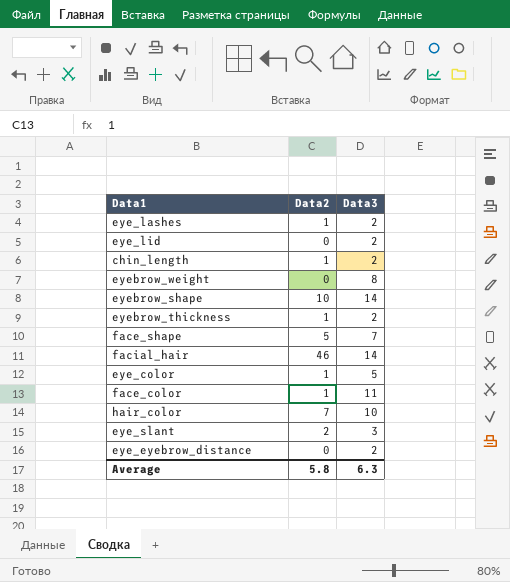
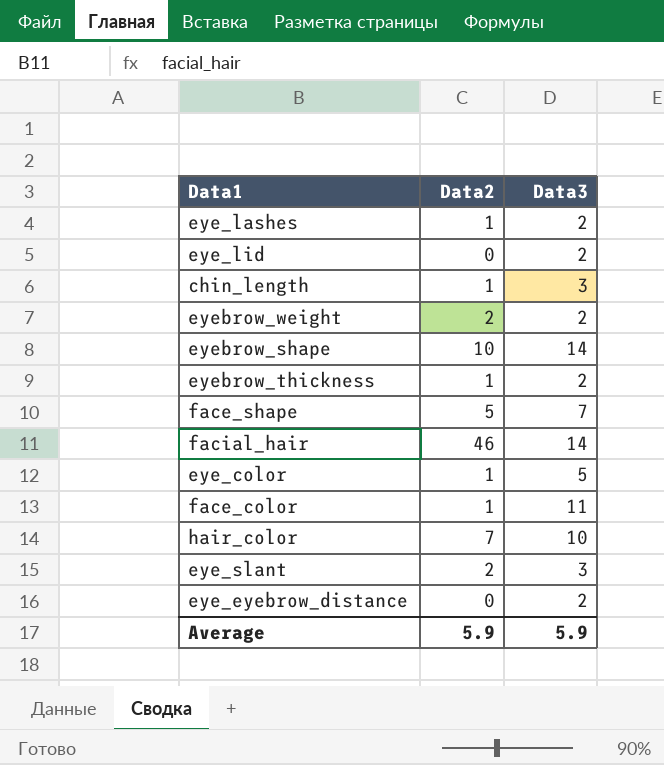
chin_length | Data3: 2 -> 3
eyebrow_weight | Data2: 0 -> 2
eyebrow_weight | Data3: 8 -> 2
Average | Data2: 5.8 -> 5.9
Average | Data3: 6.3 -> 5.9

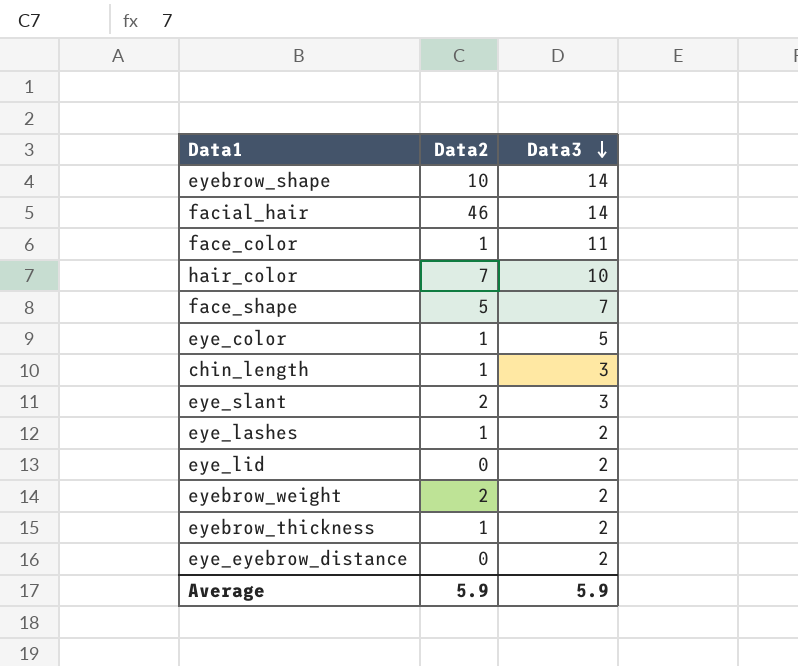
row order: none -> Data3 descending

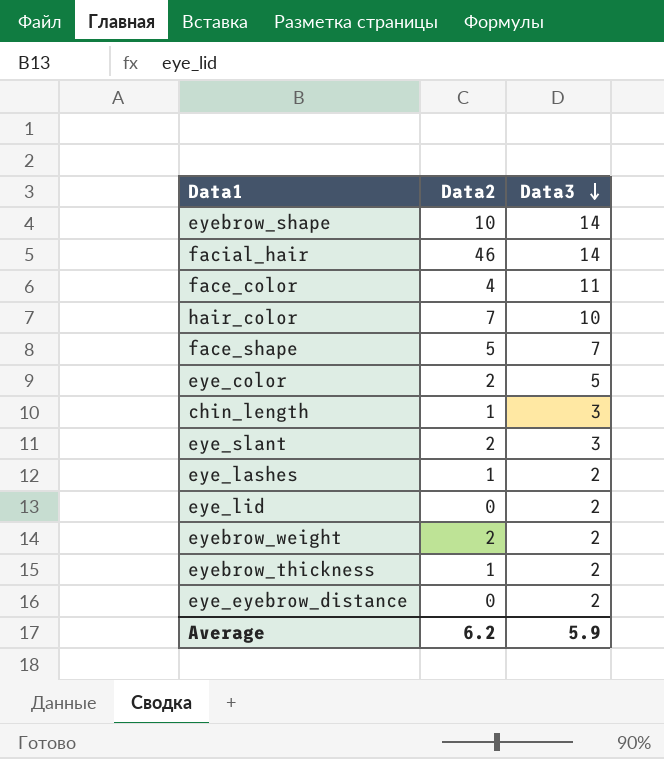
face_color | Data2: 1 -> 4
eye_color | Data2: 1 -> 2
Average | Data2: 5.9 -> 6.2

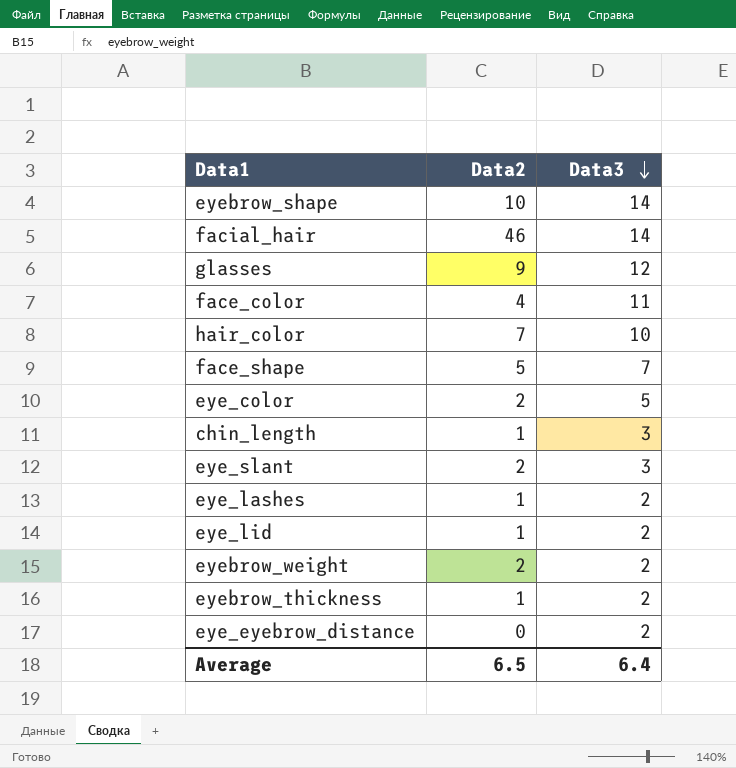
row glasses: none -> 9 | 12
eye_lid | Data2: 0 -> 1
Average | Data2: 6.2 -> 6.5
Average | Data3: 5.9 -> 6.4

